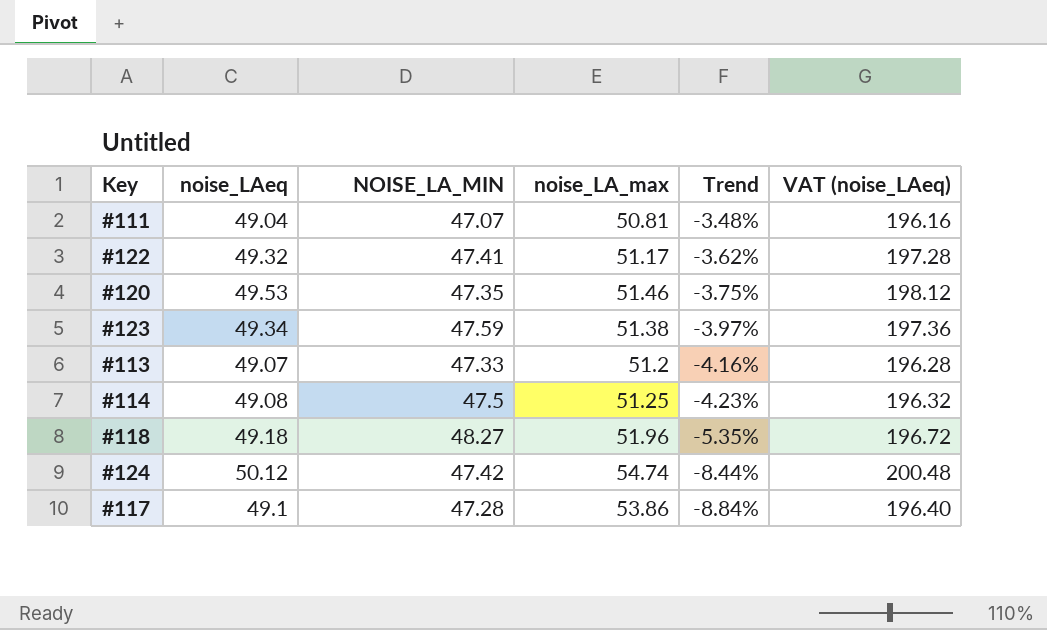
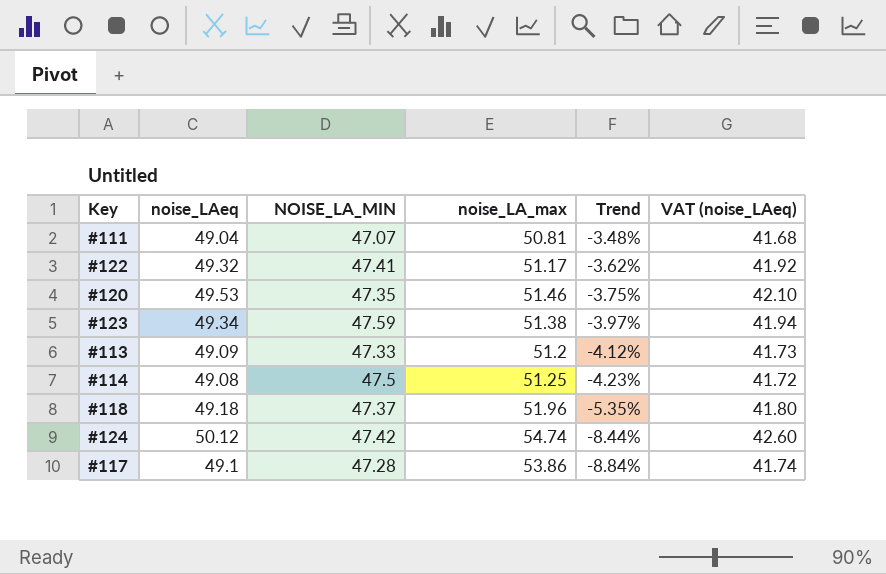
column VAT (noise_LAeq) | formula: [noise_LAeq] * 4 -> [noise_LAeq] * 0.85
#113 | noise_LAeq: 49.07 -> 49.09
#113 | Trend: -4.16% -> -4.12%
#118 | NOISE_LA_MIN: 48.27 -> 47.37

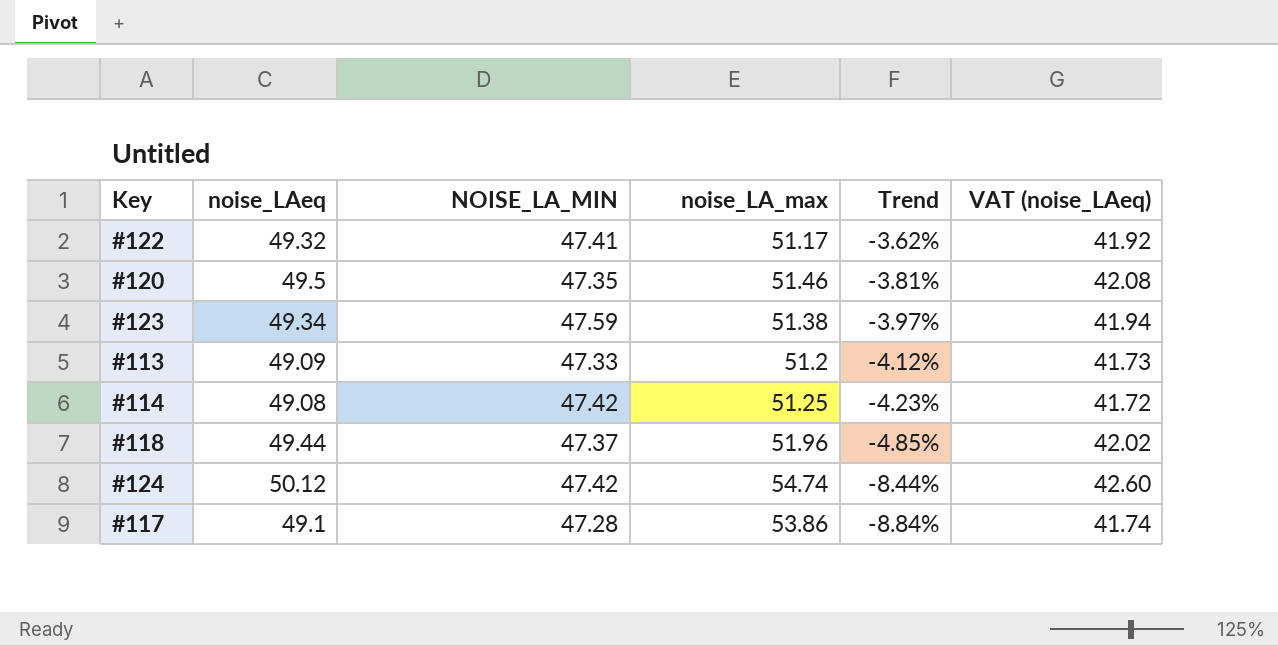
row #111: 49.04 | 47.07 | 50.81 | -3.48% | 41.68 -> none
#120 | noise_LAeq: 49.53 -> 49.5
#120 | Trend: -3.75% -> -3.81%
#120 | VAT (noise_LAeq): 42.10 -> 42.08
#114 | NOISE_LA_MIN: 47.5 -> 47.42
#118 | noise_LAeq: 49.18 -> 49.44
#118 | Trend: -5.35% -> -4.85%
#118 | VAT (noise_LAeq): 41.80 -> 42.02

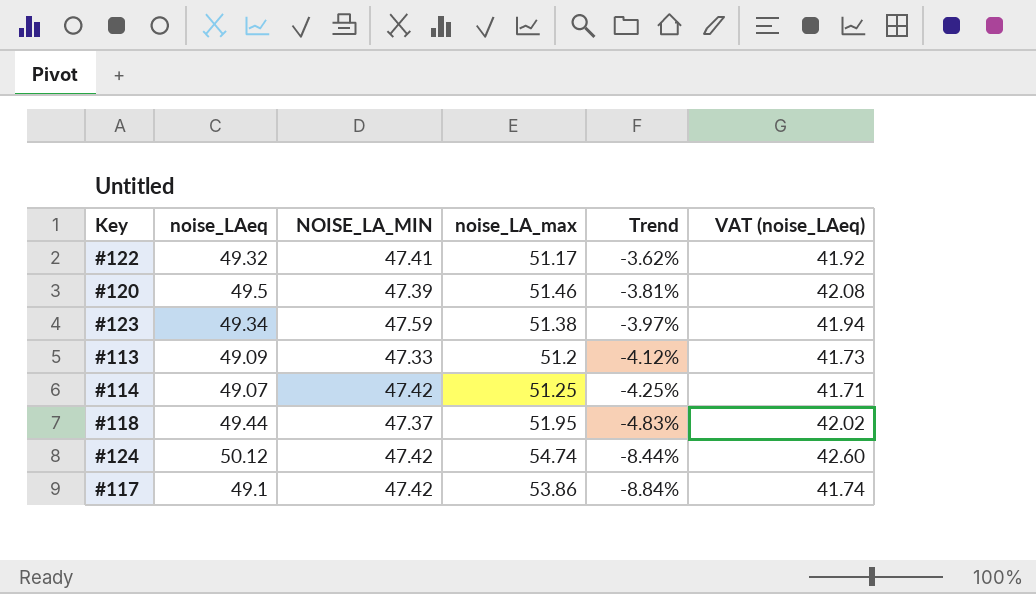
#120 | NOISE_LA_MIN: 47.35 -> 47.39
#114 | noise_LAeq: 49.08 -> 49.07
#114 | Trend: -4.23% -> -4.25%
#114 | VAT (noise_LAeq): 41.72 -> 41.71
#118 | noise_LA_max: 51.96 -> 51.95
#118 | Trend: -4.85% -> -4.83%
#117 | NOISE_LA_MIN: 47.28 -> 47.42

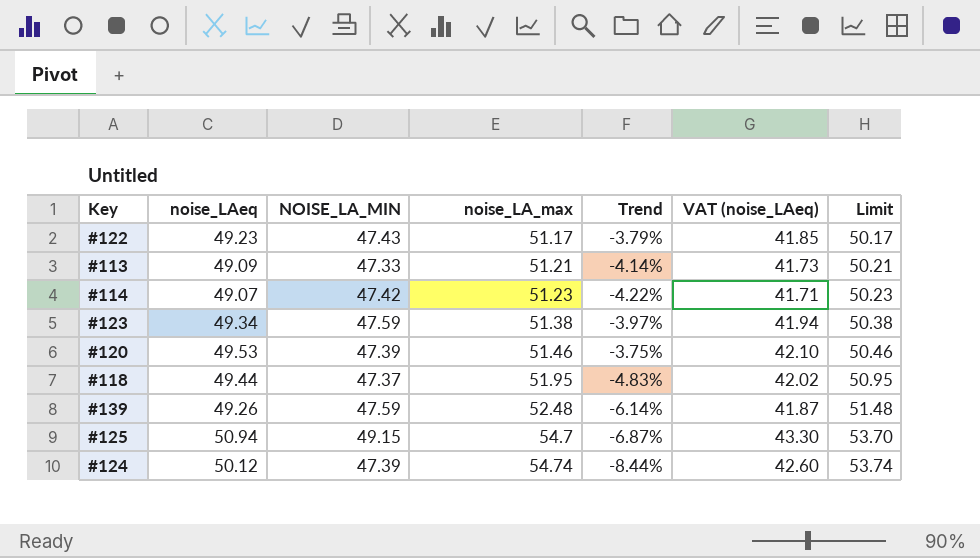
row order: Trend descending -> noise_LA_max ascending
column Limit | formula: none -> [noise_LA_max] - 1
row #117: 49.1 | 47.42 | 53.86 | -8.84% | 41.74 -> none
#122 | noise_LAeq: 49.32 -> 49.23
#122 | NOISE_LA_MIN: 47.41 -> 47.43
#122 | Trend: -3.62% -> -3.79%
#122 | VAT (noise_LAeq): 41.92 -> 41.85
#113 | noise_LA_max: 51.2 -> 51.21
#113 | Trend: -4.12% -> -4.14%
#114 | noise_LA_max: 51.25 -> 51.23
#114 | Trend: -4.25% -> -4.22%
#120 | noise_LAeq: 49.5 -> 49.53
#120 | Trend: -3.81% -> -3.75%
#120 | VAT (noise_LAeq): 42.08 -> 42.10
row #139: none -> 49.26 | 47.59 | 52.48 | -6.14% | 41.87 | 51.48
row #125: none -> 50.94 | 49.15 | 54.7 | -6.87% | 43.30 | 53.70
#124 | NOISE_LA_MIN: 47.42 -> 47.39

